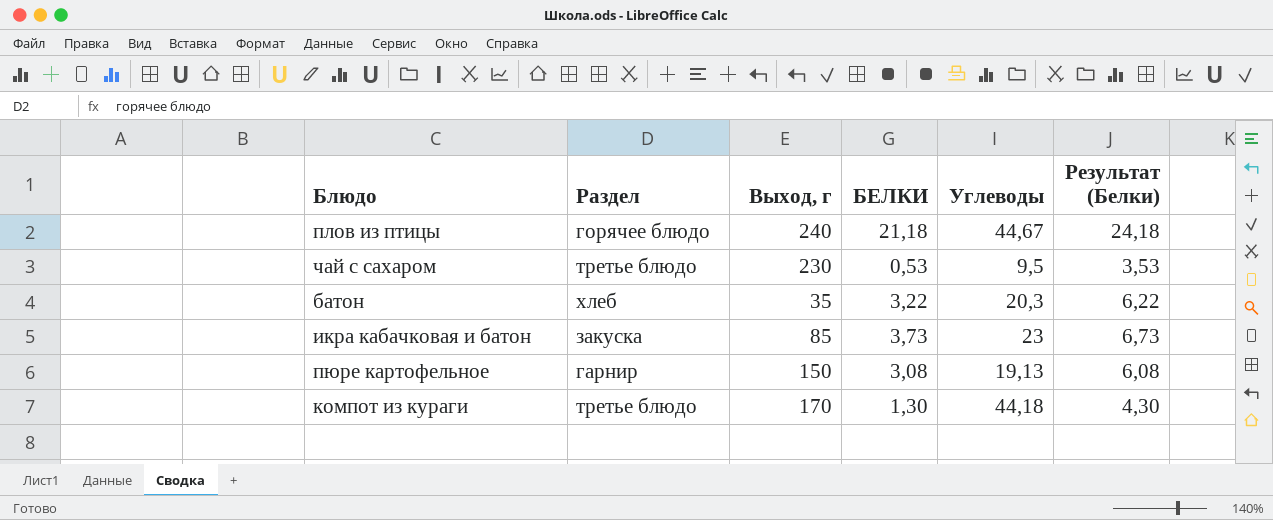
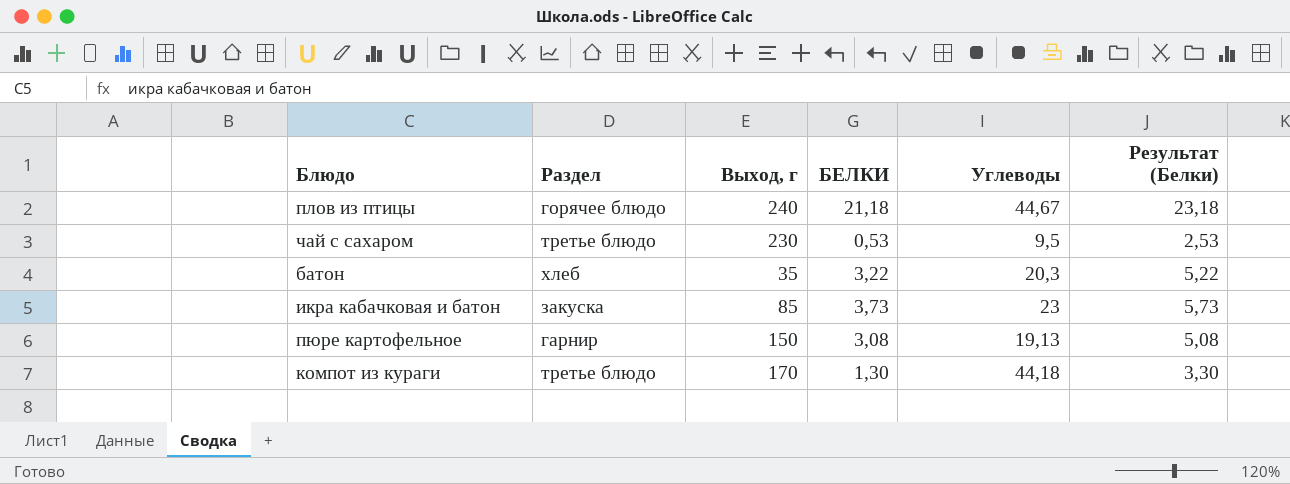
column Результат (Белки) | formula: [БЕЛКИ] + 3 -> [БЕЛКИ] + 2

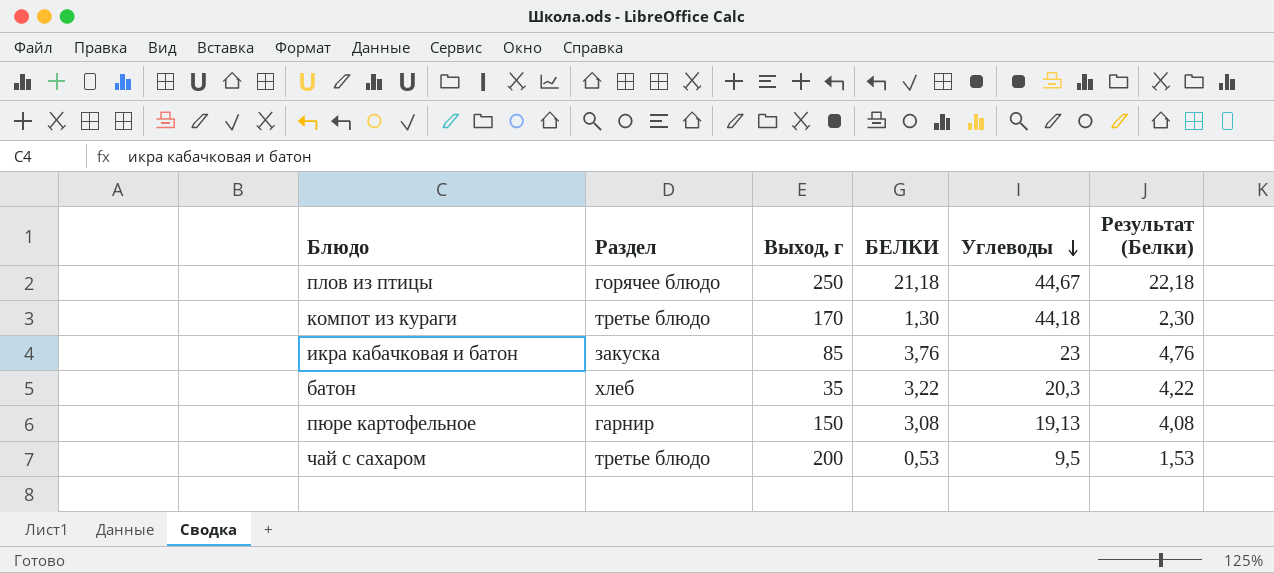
row order: none -> Углеводы descending
column Результат (Белки) | formula: [БЕЛКИ] + 2 -> [БЕЛКИ] + 1
плов из птицы | Выход, г: 240 -> 250
икра кабачковая и батон | БЕЛКИ: 3,73 -> 3,76
чай с сахаром | Выход, г: 230 -> 200

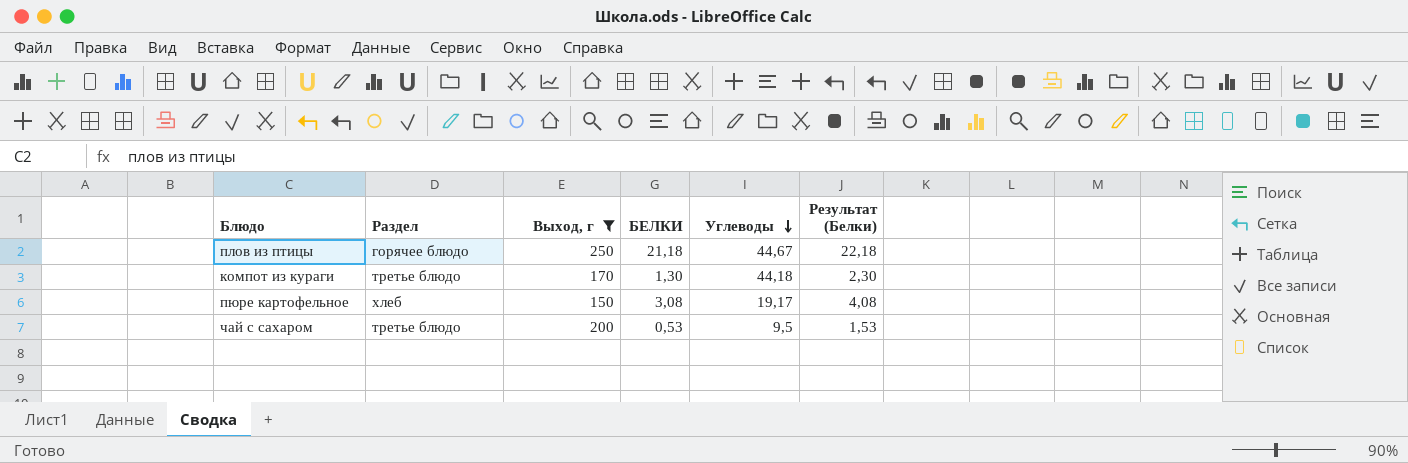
filter: none -> Выход, г >= 150
пюре картофельное | Раздел: гарнир -> хлеб
пюре картофельное | Углеводы: 19,13 -> 19,17

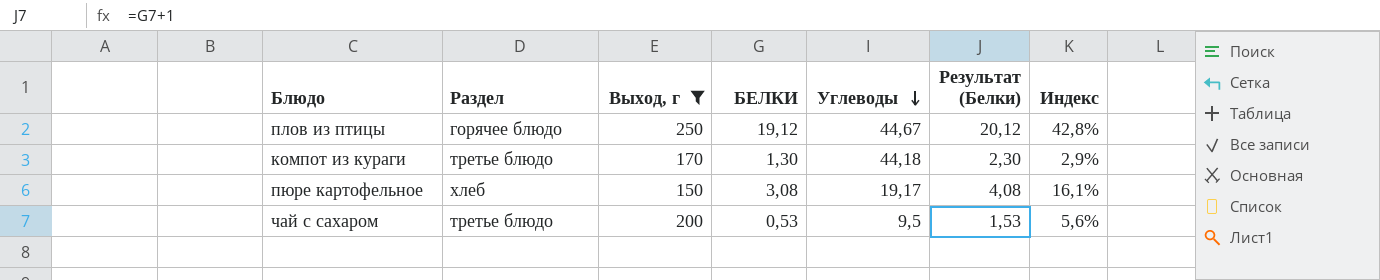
column Индекс | formula: none -> [БЕЛКИ] / [Углеводы]
плов из птицы | БЕЛКИ: 21,18 -> 19,12
плов из птицы | Результат (Белки): 22,18 -> 20,12

